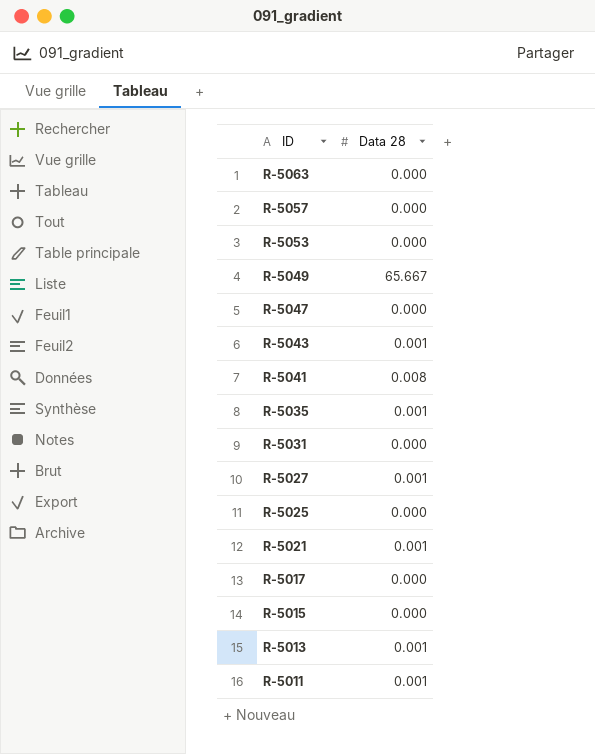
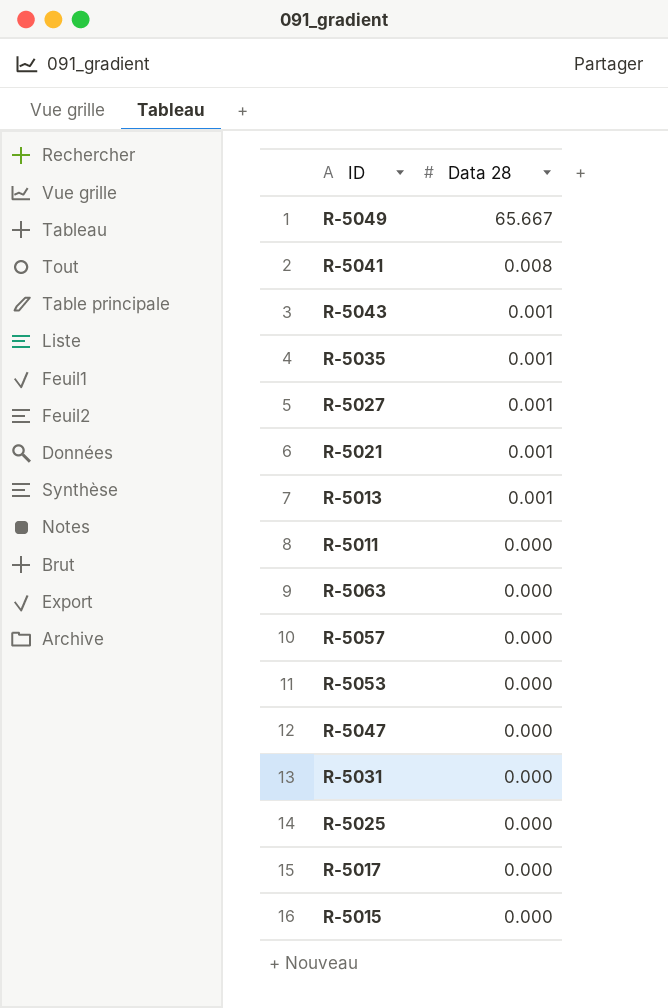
row order: ID descending -> Data 28 descending
R-5011 | Data 28: 0.001 -> 0.000

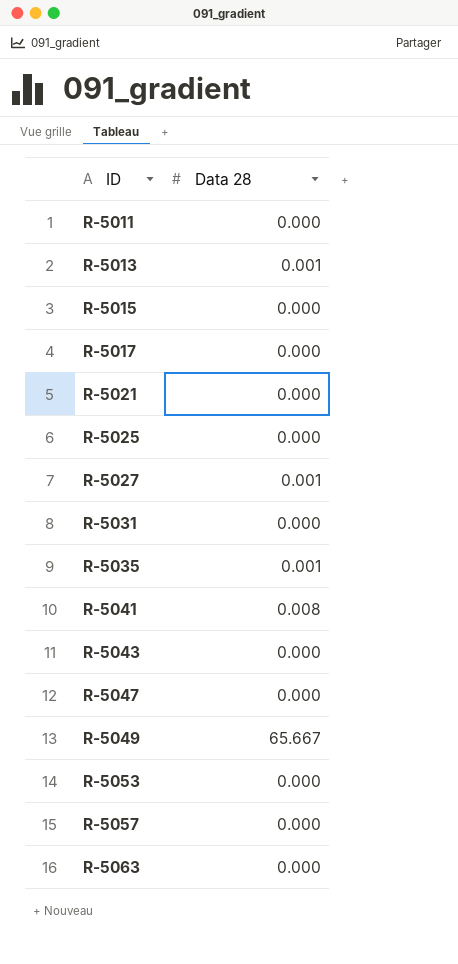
row order: Data 28 descending -> ID ascending
R-5021 | Data 28: 0.001 -> 0.000
R-5043 | Data 28: 0.001 -> 0.000

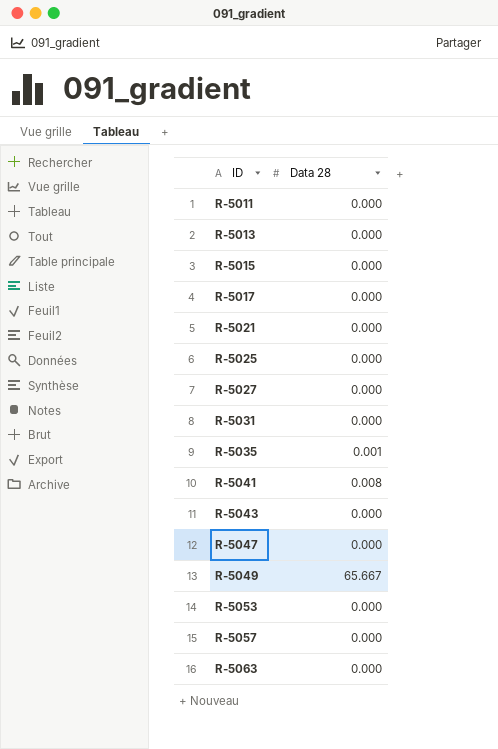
R-5013 | Data 28: 0.001 -> 0.000
R-5027 | Data 28: 0.001 -> 0.000

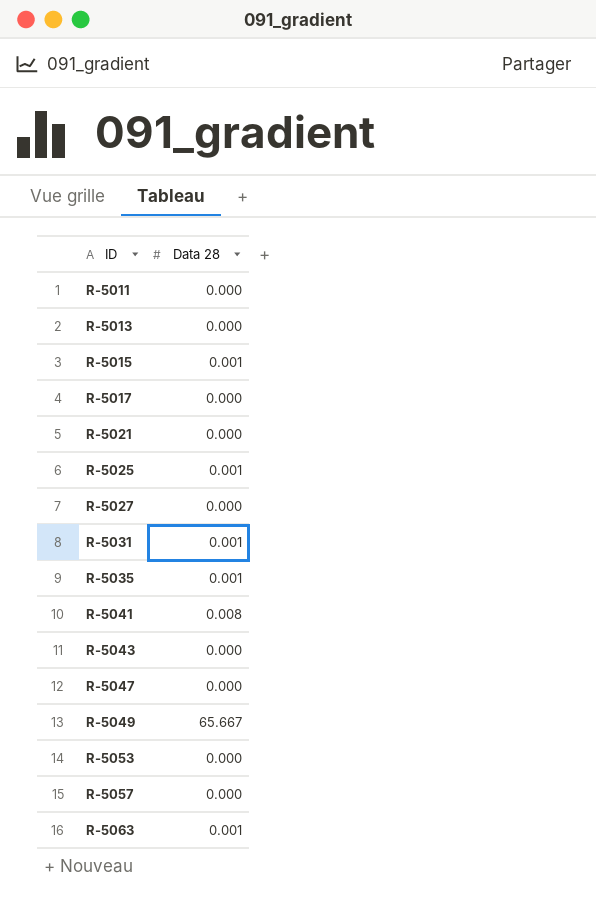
R-5015 | Data 28: 0.000 -> 0.001
R-5025 | Data 28: 0.000 -> 0.001
R-5031 | Data 28: 0.000 -> 0.001
R-5063 | Data 28: 0.000 -> 0.001

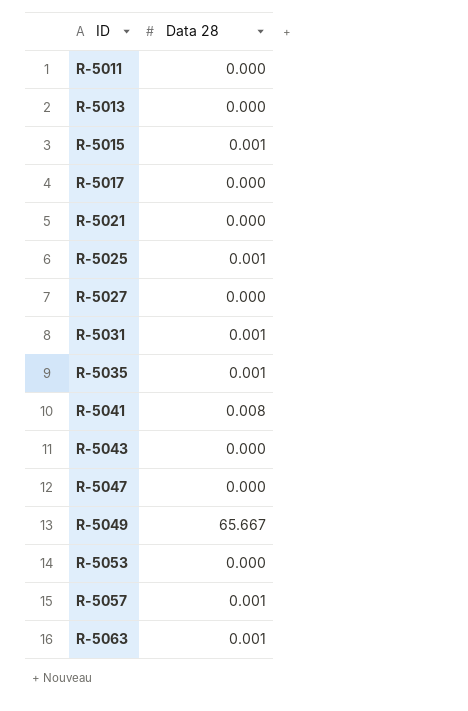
R-5057 | Data 28: 0.000 -> 0.001

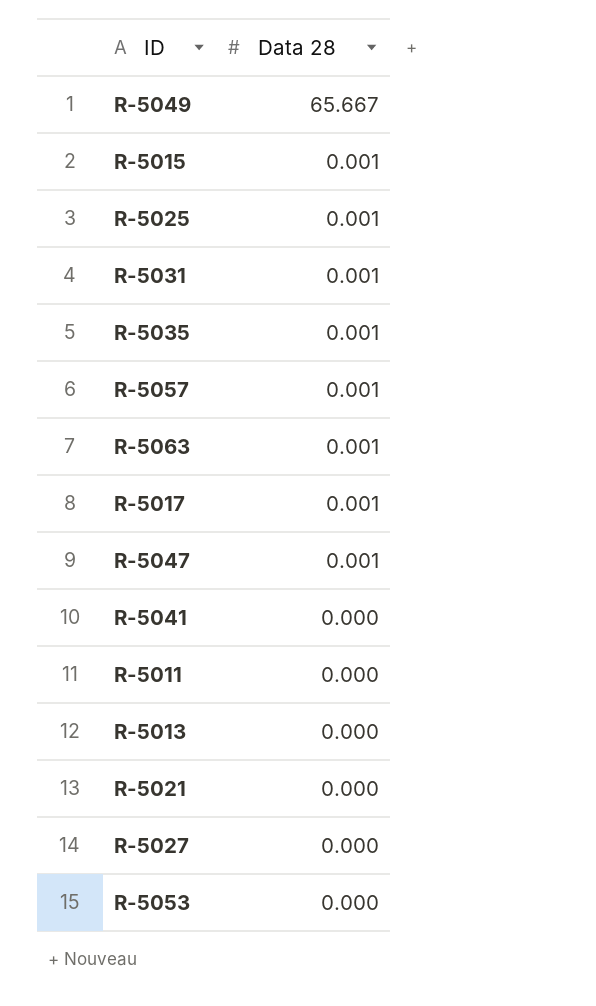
row order: ID ascending -> Data 28 descending
row R-5043: 0.000 -> none
R-5017 | Data 28: 0.000 -> 0.001
R-5047 | Data 28: 0.000 -> 0.001
R-5041 | Data 28: 0.008 -> 0.000

